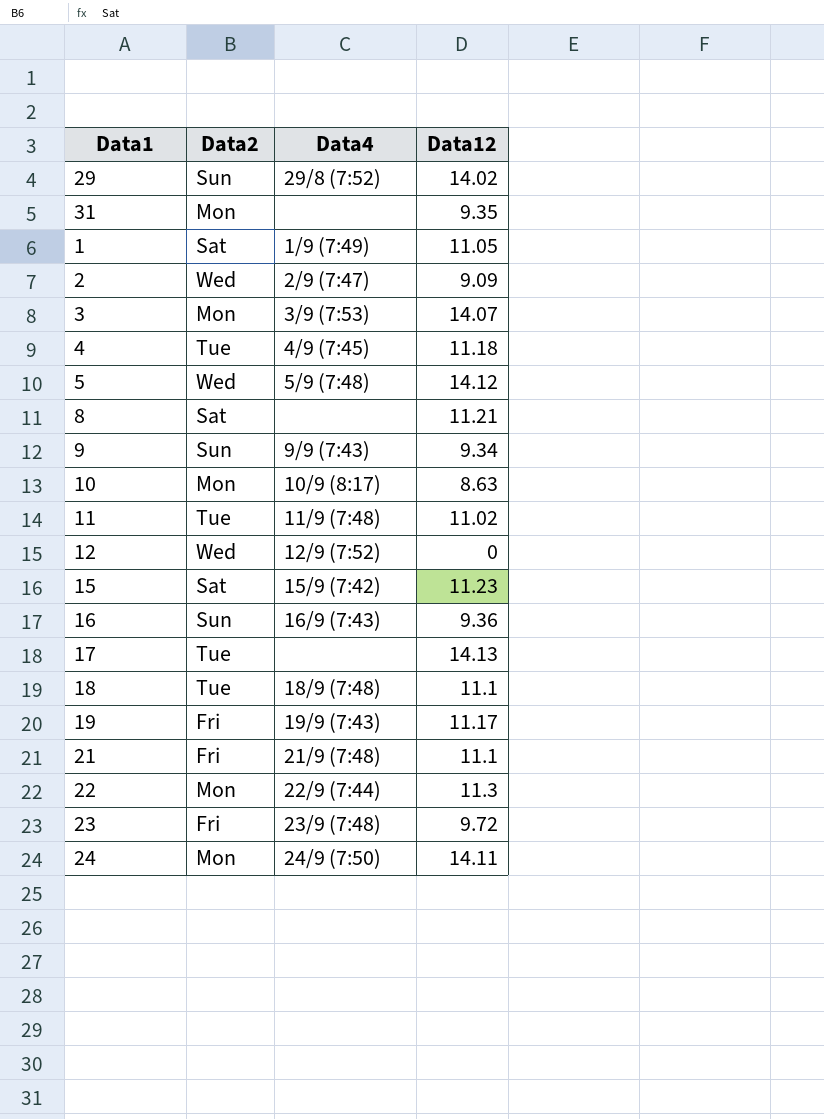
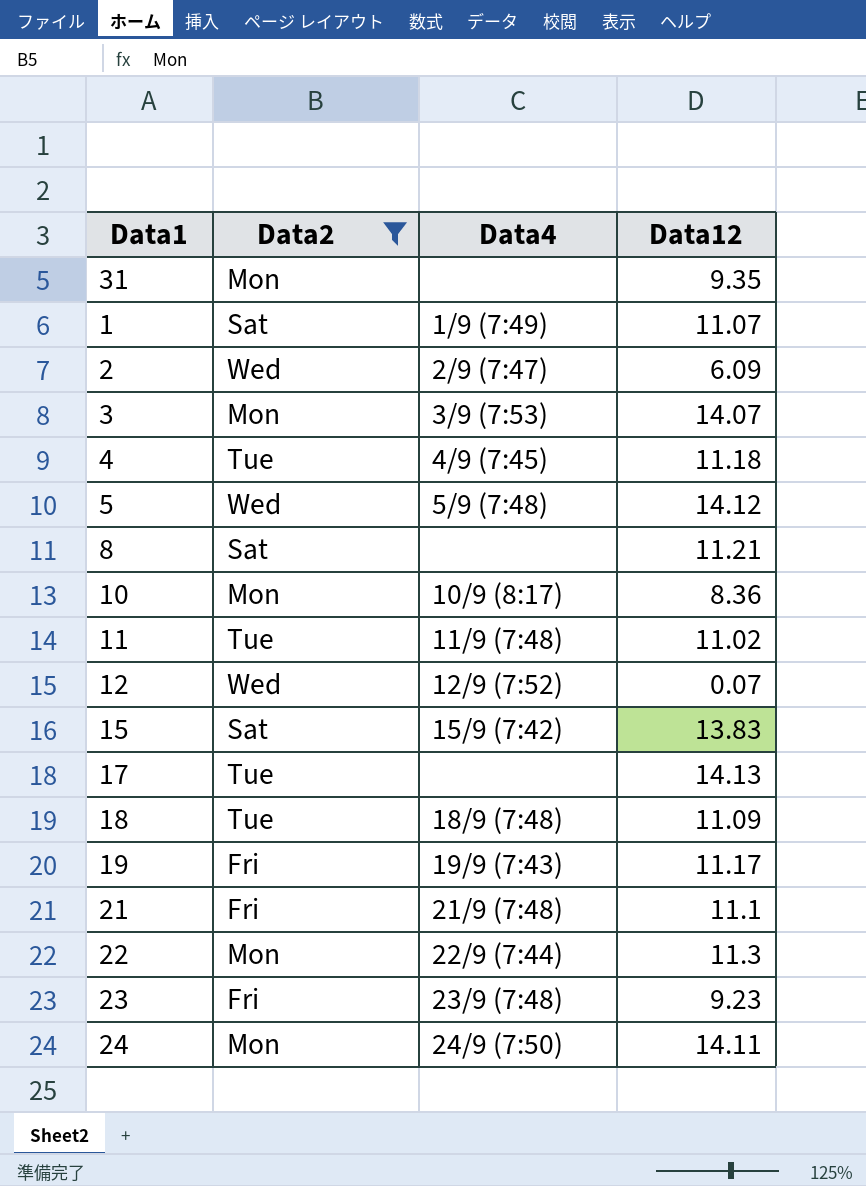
filter: none -> Data2 != Sun
1 | Data12: 11.05 -> 11.07
2 | Data12: 9.09 -> 6.09
10 | Data12: 8.63 -> 8.36
12 | Data12: 0 -> 0.07
15 | Data12: 11.23 -> 13.83
18 | Data12: 11.1 -> 11.09
23 | Data12: 9.72 -> 9.23

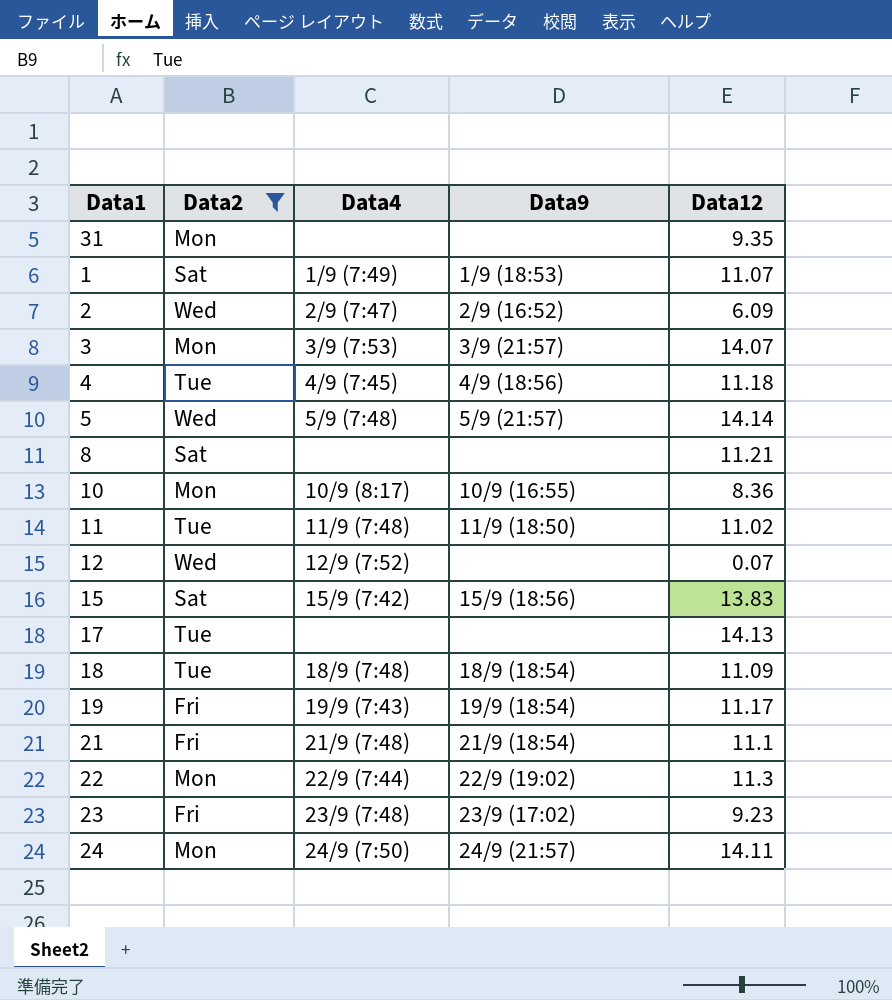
column Data9 | position: none -> 4
5 | Data12: 14.12 -> 14.14

